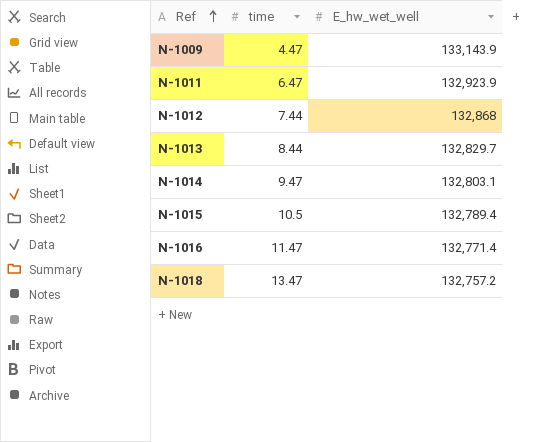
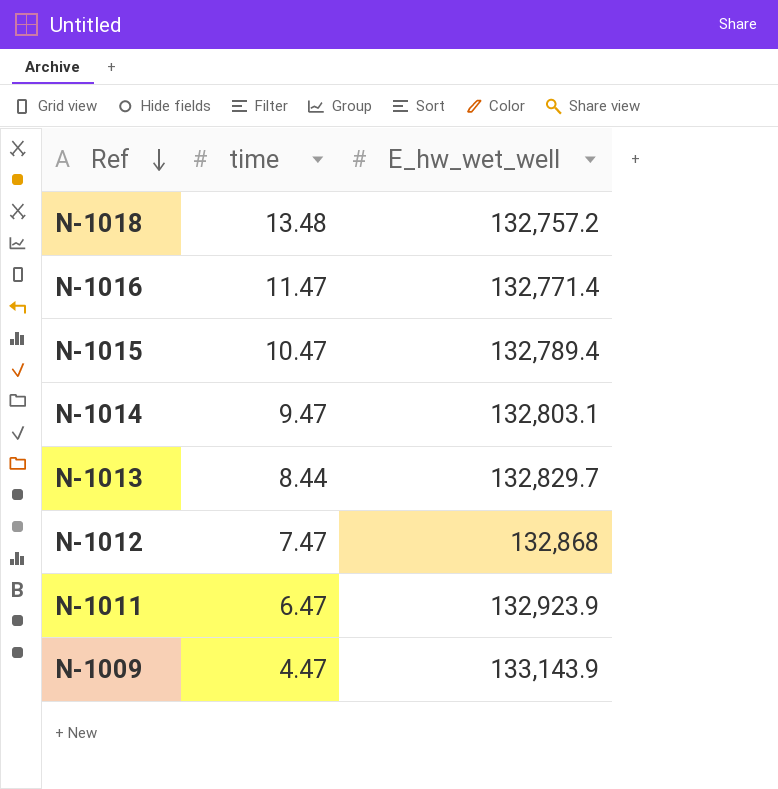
row order: Ref ascending -> Ref descending
N-1018 | time: 13.47 -> 13.48
N-1015 | time: 10.5 -> 10.47
N-1012 | time: 7.44 -> 7.47

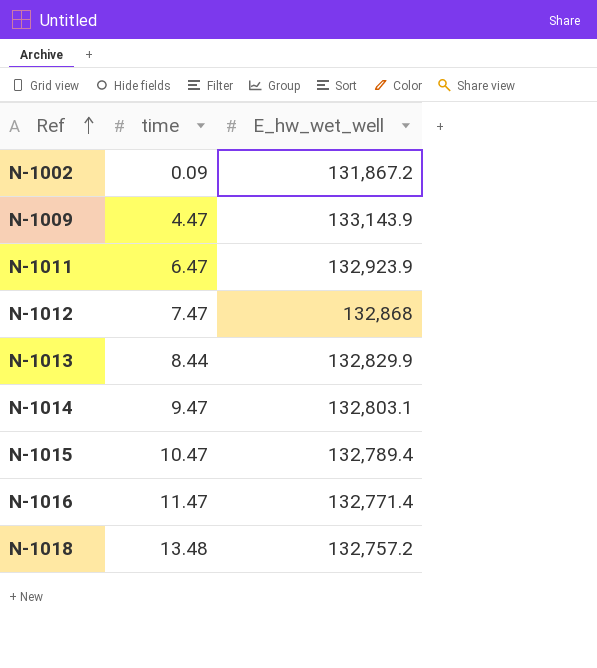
row order: Ref descending -> Ref ascending
row N-1002: none -> 0.09 | 131,867.2
N-1013 | E_hw_wet_well: 132,829.7 -> 132,829.9

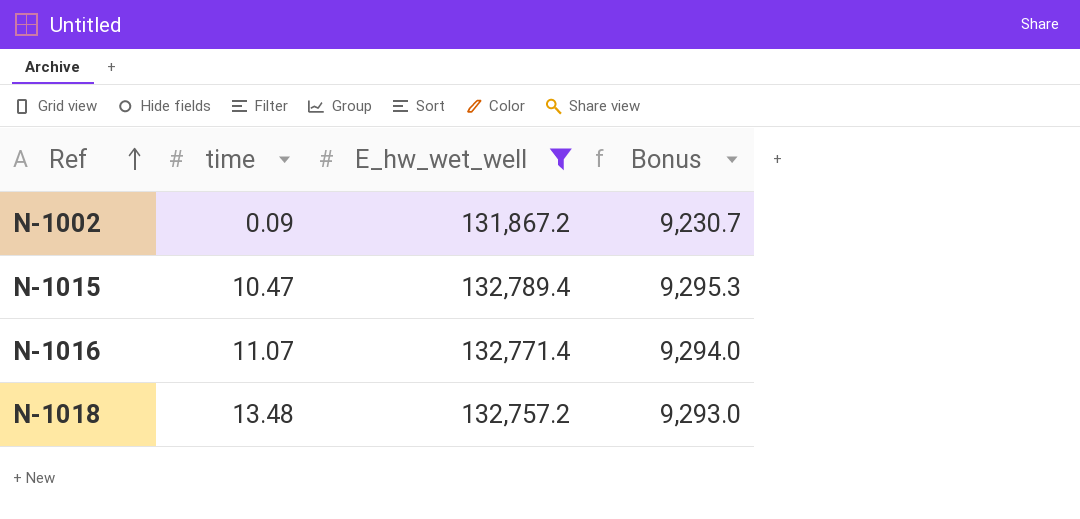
filter: none -> E_hw_wet_well <= 132,789.4
column Bonus | formula: none -> [E_hw_wet_well] * 0.07
N-1016 | time: 11.47 -> 11.07

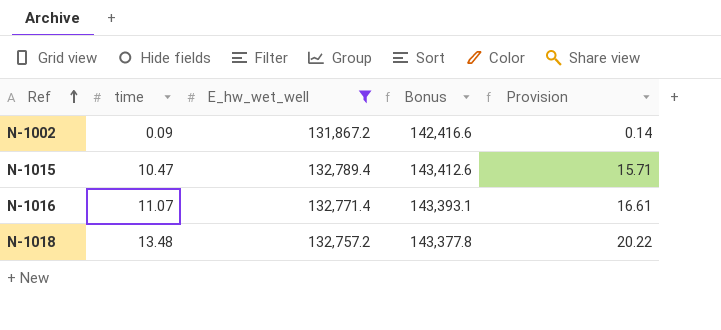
column Bonus | formula: [E_hw_wet_well] * 0.07 -> [E_hw_wet_well] * 1.08
column Provision | formula: none -> [time] * 1.5

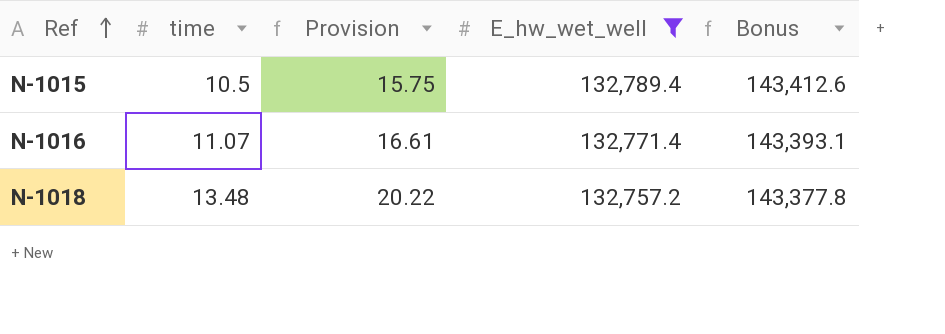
column Provision | position: 5 -> 3
row N-1002: 0.09 | 131,867.2 | 142,416.6 | 0.14 -> none
N-1015 | time: 10.47 -> 10.5
N-1015 | Provision: 15.71 -> 15.75

